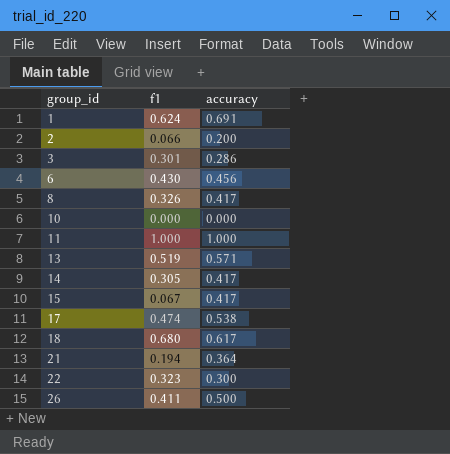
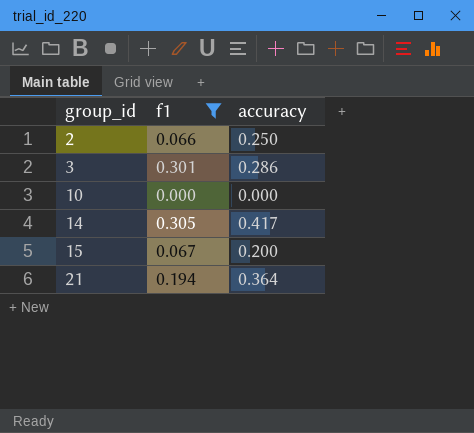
filter: none -> f1 <= 0.305
2 | accuracy: 0.200 -> 0.250
15 | accuracy: 0.417 -> 0.200

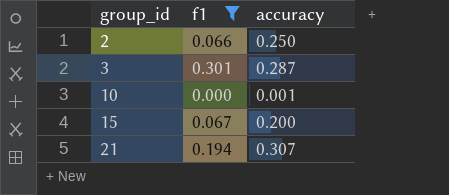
row 14: 0.305 | 0.417 -> none
3 | accuracy: 0.286 -> 0.287
10 | accuracy: 0.000 -> 0.001
21 | accuracy: 0.364 -> 0.307

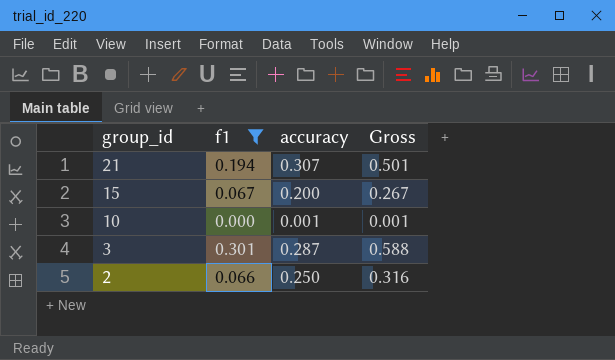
row order: group_id ascending -> group_id descending
column Gross | formula: none -> [f1] + [accuracy]

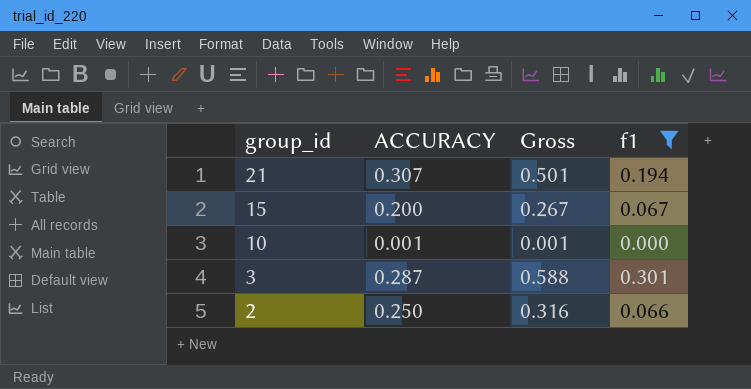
column name: accuracy -> ACCURACY
column f1 | position: 2 -> 4

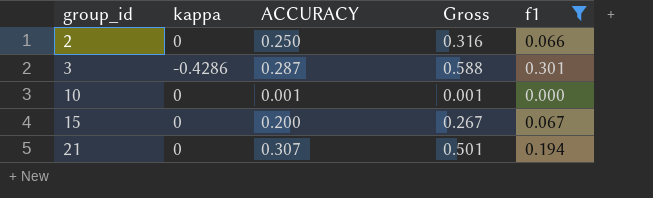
row order: group_id descending -> group_id ascending
column kappa | position: none -> 2

